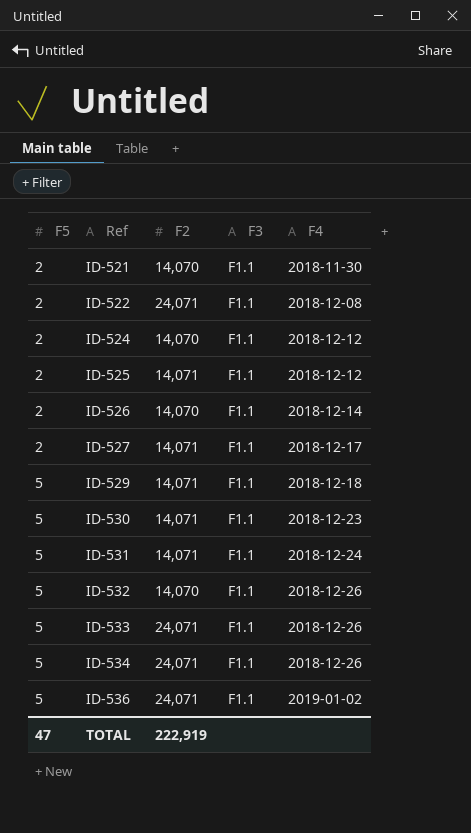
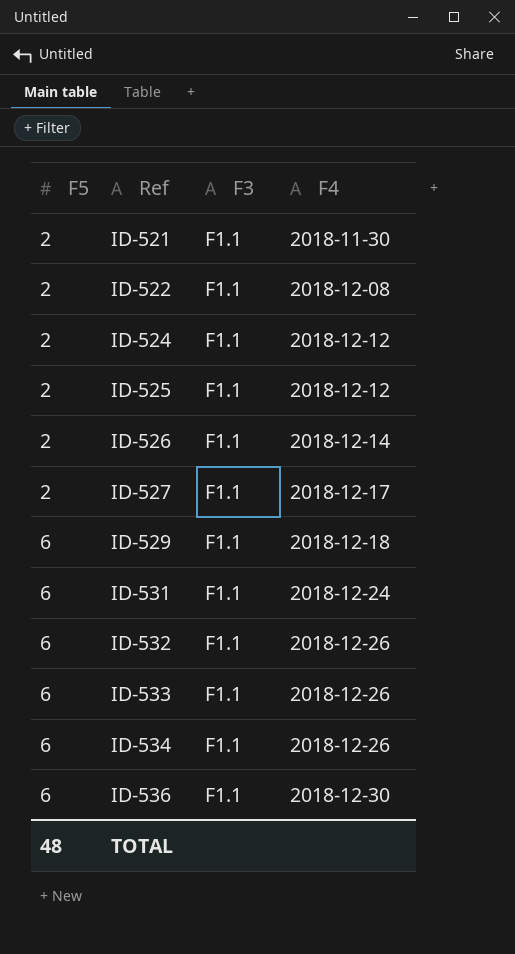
column F2 | position: 3 -> none
row ID-530: 5 | 14,071 | F1.1 | 2018-12-23 -> none
ID-529 | F5: 5 -> 6
ID-531 | F5: 5 -> 6
ID-532 | F5: 5 -> 6
ID-533 | F5: 5 -> 6
ID-534 | F5: 5 -> 6
ID-536 | F5: 5 -> 6
ID-536 | F4: 2019-01-02 -> 2018-12-30
TOTAL | F5: 47 -> 48

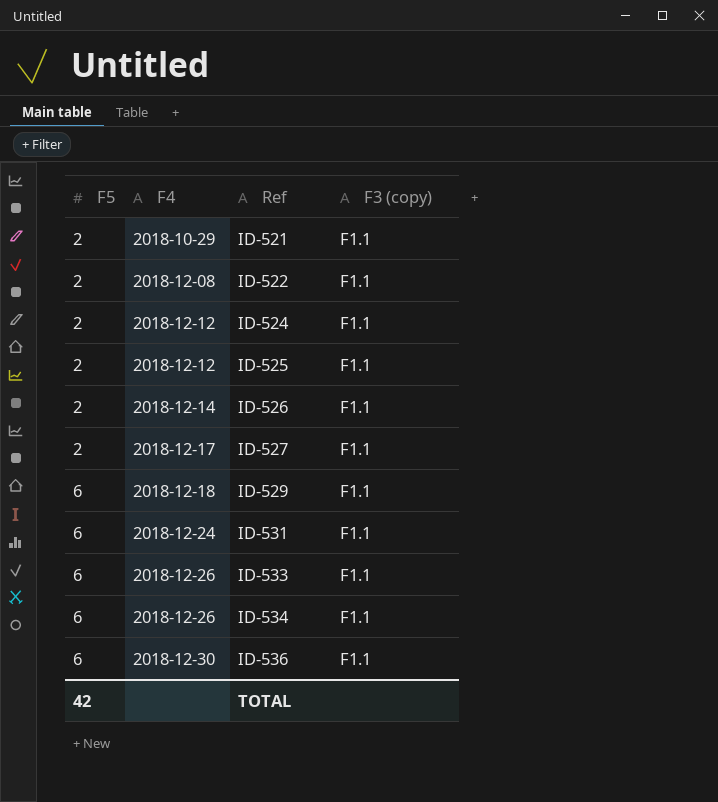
column F4 | position: 4 -> 2
column name: F3 -> F3 (copy)
row ID-532: 6 | F1.1 | 2018-12-26 -> none
ID-521 | F4: 2018-11-30 -> 2018-10-29
TOTAL | F5: 48 -> 42

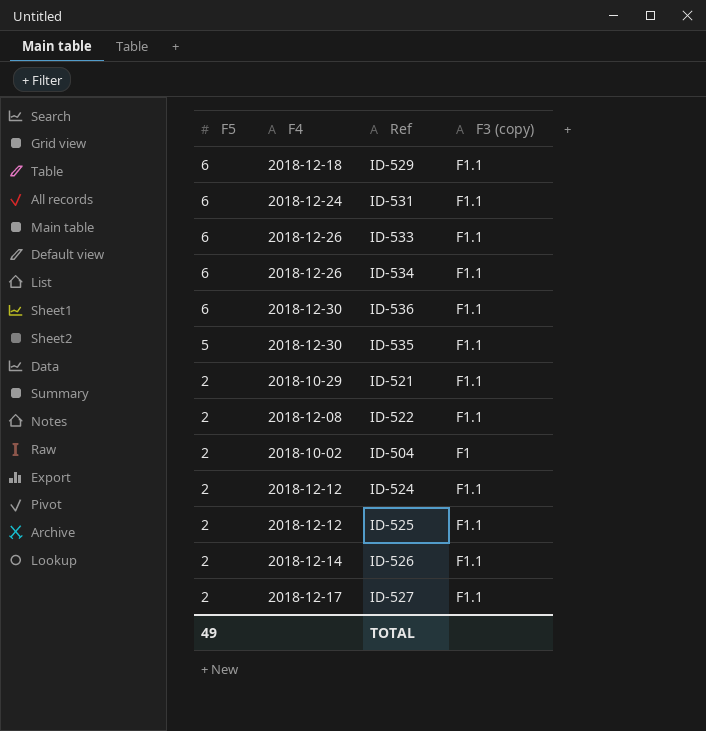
row order: F5 ascending -> F5 descending
row ID-535: none -> 5 | 2018-12-30 | F1.1
row ID-504: none -> 2 | 2018-10-02 | F1
TOTAL | F5: 42 -> 49

